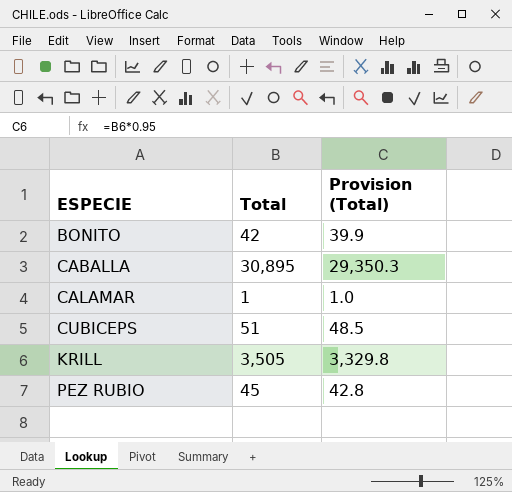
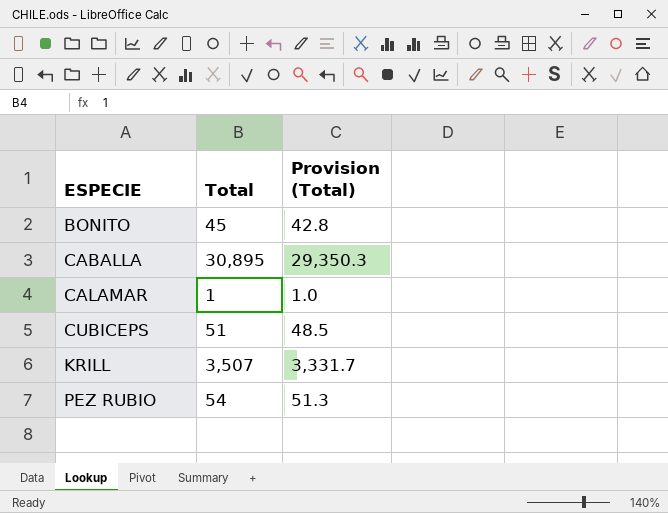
BONITO | Total: 42 -> 45
BONITO | Provision (Total): 39.9 -> 42.8
KRILL | Total: 3,505 -> 3,507
KRILL | Provision (Total): 3,329.8 -> 3,331.7
PEZ RUBIO | Total: 45 -> 54
PEZ RUBIO | Provision (Total): 42.8 -> 51.3

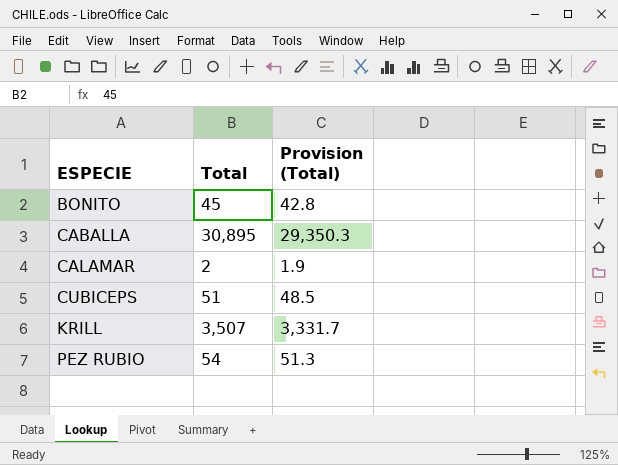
CALAMAR | Total: 1 -> 2
CALAMAR | Provision (Total): 1.0 -> 1.9

